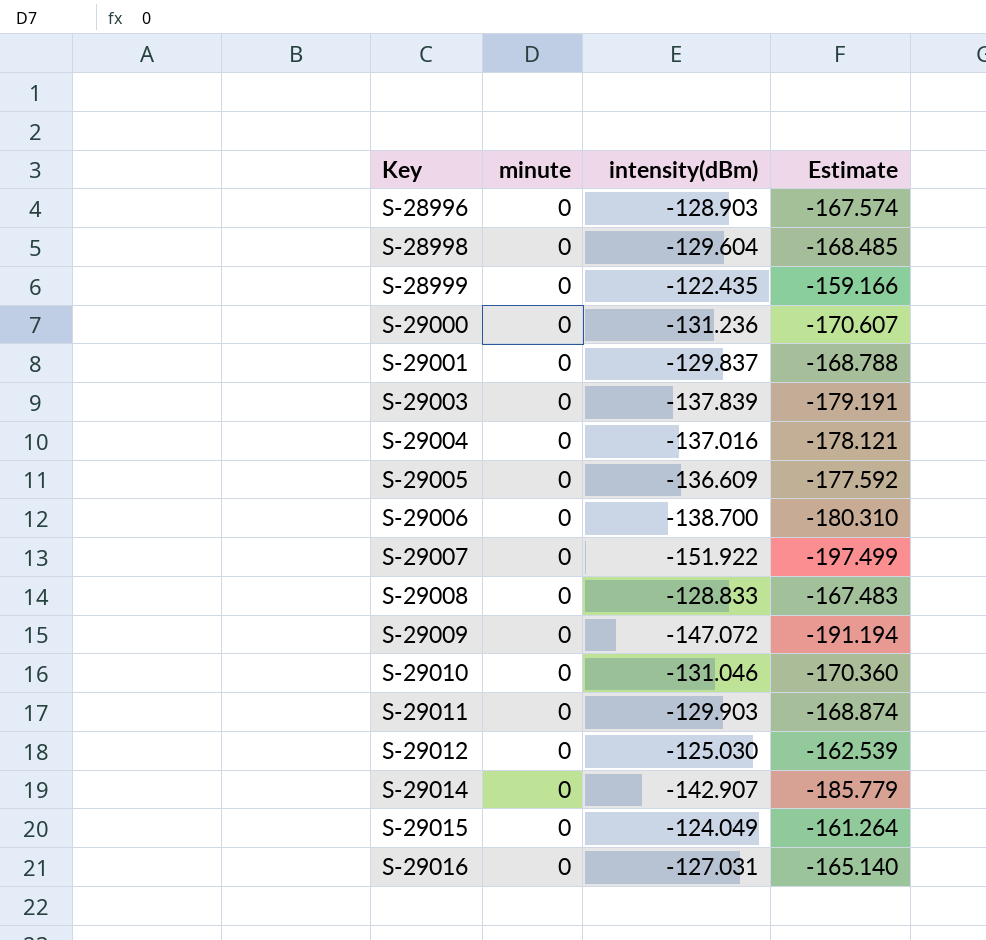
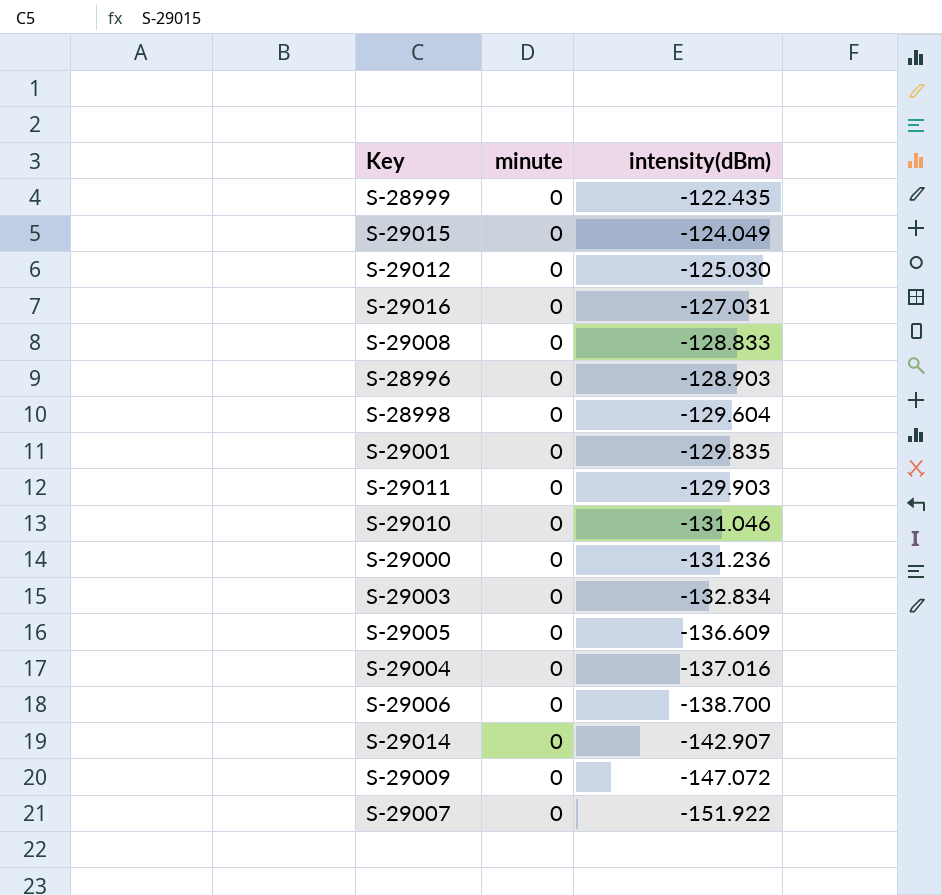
row order: Key ascending -> intensity(dBm) descending
column Estimate | formula: [intensity(dBm)] * 1.3 -> none
S-29001 | intensity(dBm): -129.837 -> -129.835
S-29003 | intensity(dBm): -137.839 -> -132.834

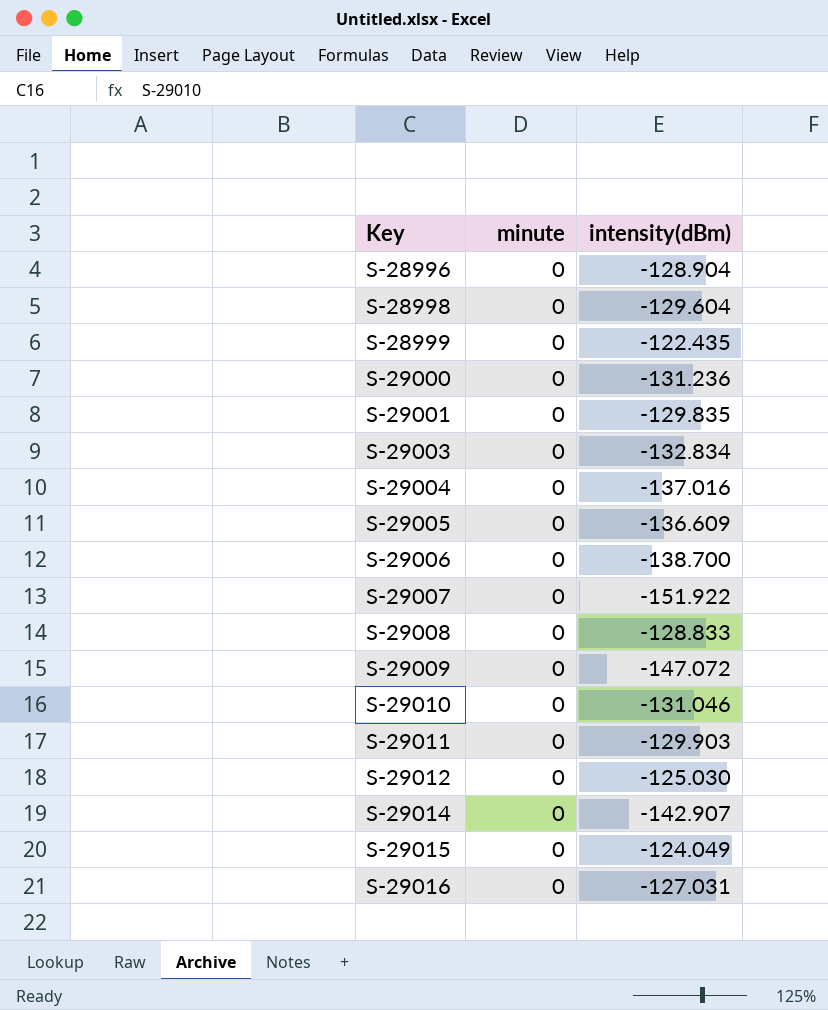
row order: intensity(dBm) descending -> Key ascending
S-28996 | intensity(dBm): -128.903 -> -128.904

